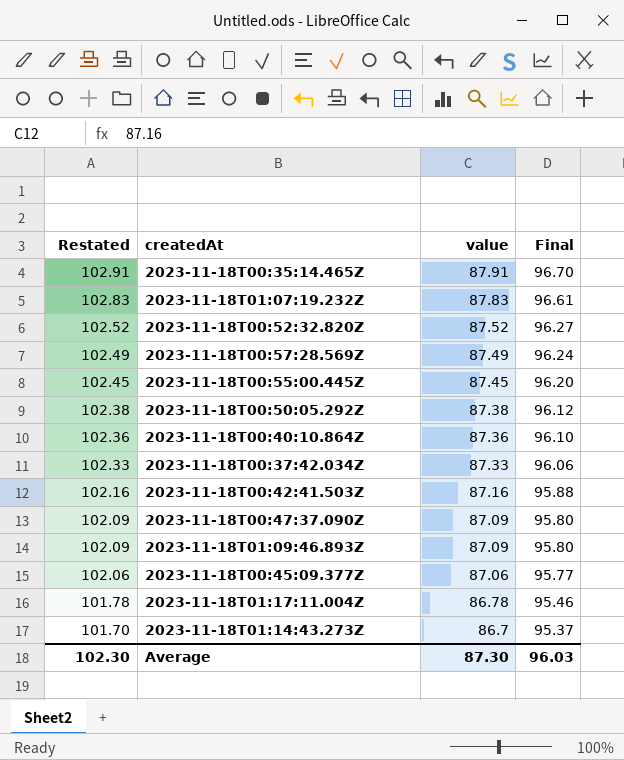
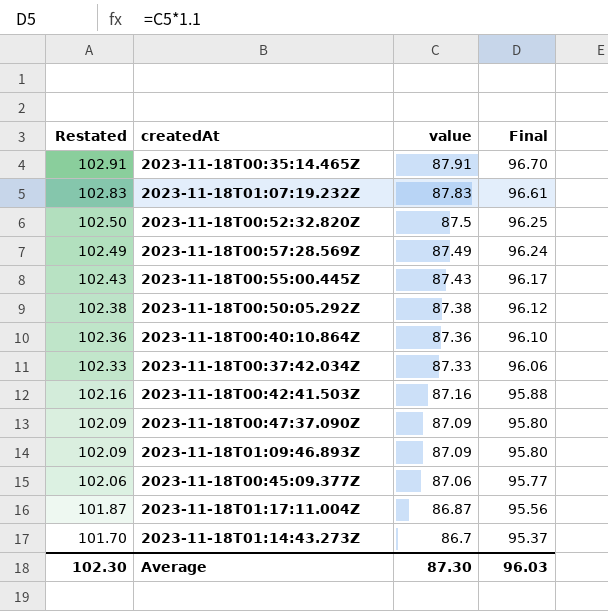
2023-11-18T00:52:32.820Z | Restated: 102.52 -> 102.50
2023-11-18T00:52:32.820Z | value: 87.52 -> 87.5
2023-11-18T00:52:32.820Z | Final: 96.27 -> 96.25
2023-11-18T00:55:00.445Z | Restated: 102.45 -> 102.43
2023-11-18T00:55:00.445Z | value: 87.45 -> 87.43
2023-11-18T00:55:00.445Z | Final: 96.20 -> 96.17
2023-11-18T01:17:11.004Z | Restated: 101.78 -> 101.87
2023-11-18T01:17:11.004Z | value: 86.78 -> 86.87
2023-11-18T01:17:11.004Z | Final: 95.46 -> 95.56

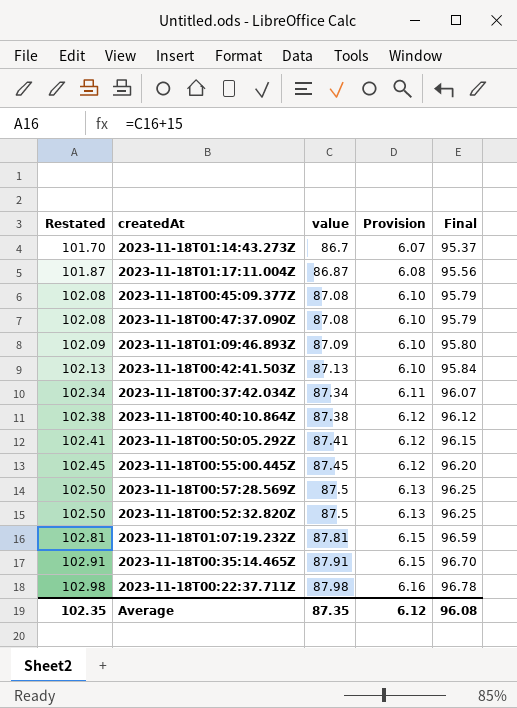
row order: Restated descending -> Restated ascending
column Provision | formula: none -> [value] * 0.07
2023-11-18T00:45:09.377Z | Restated: 102.06 -> 102.08
2023-11-18T00:45:09.377Z | value: 87.06 -> 87.08
2023-11-18T00:45:09.377Z | Final: 95.77 -> 95.79
2023-11-18T00:47:37.090Z | Restated: 102.09 -> 102.08
2023-11-18T00:47:37.090Z | value: 87.09 -> 87.08
2023-11-18T00:47:37.090Z | Final: 95.80 -> 95.79
2023-11-18T00:42:41.503Z | Restated: 102.16 -> 102.13
2023-11-18T00:42:41.503Z | value: 87.16 -> 87.13
2023-11-18T00:42:41.503Z | Final: 95.88 -> 95.84
2023-11-18T00:37:42.034Z | Restated: 102.33 -> 102.34
2023-11-18T00:37:42.034Z | value: 87.33 -> 87.34
2023-11-18T00:37:42.034Z | Final: 96.06 -> 96.07
2023-11-18T00:40:10.864Z | Restated: 102.36 -> 102.38
2023-11-18T00:40:10.864Z | value: 87.36 -> 87.38
2023-11-18T00:40:10.864Z | Final: 96.10 -> 96.12
2023-11-18T00:50:05.292Z | Restated: 102.38 -> 102.41
2023-11-18T00:50:05.292Z | value: 87.38 -> 87.41
2023-11-18T00:50:05.292Z | Final: 96.12 -> 96.15
2023-11-18T00:55:00.445Z | Restated: 102.43 -> 102.45
2023-11-18T00:55:00.445Z | value: 87.43 -> 87.45
2023-11-18T00:55:00.445Z | Final: 96.17 -> 96.20
2023-11-18T00:57:28.569Z | Restated: 102.49 -> 102.50
2023-11-18T00:57:28.569Z | value: 87.49 -> 87.5
2023-11-18T00:57:28.569Z | Final: 96.24 -> 96.25
2023-11-18T01:07:19.232Z | Restated: 102.83 -> 102.81
2023-11-18T01:07:19.232Z | value: 87.83 -> 87.81
2023-11-18T01:07:19.232Z | Final: 96.61 -> 96.59
row 2023-11-18T00:22:37.711Z: none -> 102.98 | 87.98 | 6.16 | 96.78
Average | Restated: 102.30 -> 102.35
Average | value: 87.30 -> 87.35
Average | Final: 96.03 -> 96.08

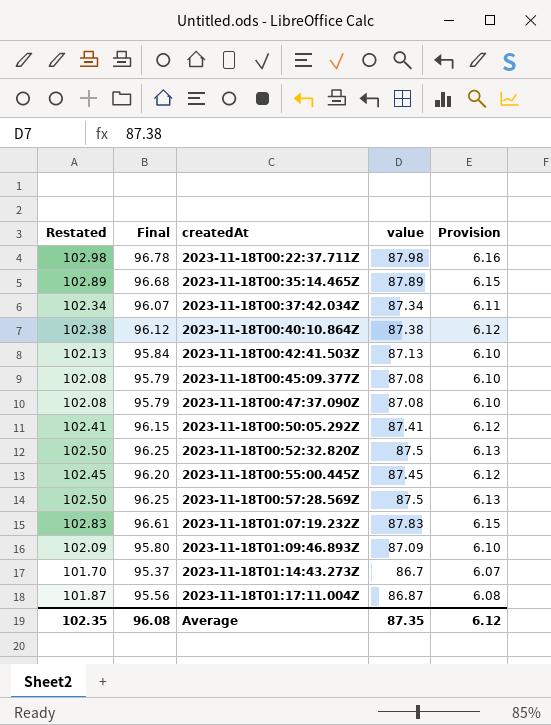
row order: Restated ascending -> createdAt ascending
column Final | position: 5 -> 2
2023-11-18T00:35:14.465Z | Restated: 102.91 -> 102.89
2023-11-18T00:35:14.465Z | Final: 96.70 -> 96.68
2023-11-18T00:35:14.465Z | value: 87.91 -> 87.89
2023-11-18T01:07:19.232Z | Restated: 102.81 -> 102.83
2023-11-18T01:07:19.232Z | Final: 96.59 -> 96.61
2023-11-18T01:07:19.232Z | value: 87.81 -> 87.83

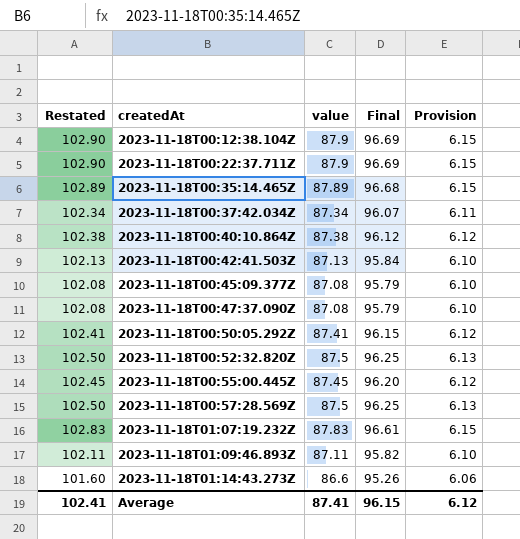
column Final | position: 2 -> 4
row 2023-11-18T01:17:11.004Z: 101.87 | 95.56 | 86.87 | 6.08 -> none
row 2023-11-18T00:12:38.104Z: none -> 102.90 | 87.9 | 96.69 | 6.15
2023-11-18T00:22:37.711Z | Restated: 102.98 -> 102.90
2023-11-18T00:22:37.711Z | value: 87.98 -> 87.9
2023-11-18T00:22:37.711Z | Final: 96.78 -> 96.69
2023-11-18T00:22:37.711Z | Provision: 6.16 -> 6.15
2023-11-18T01:09:46.893Z | Restated: 102.09 -> 102.11
2023-11-18T01:09:46.893Z | value: 87.09 -> 87.11
2023-11-18T01:09:46.893Z | Final: 95.80 -> 95.82
2023-11-18T01:14:43.273Z | Restated: 101.70 -> 101.60
2023-11-18T01:14:43.273Z | value: 86.7 -> 86.6
2023-11-18T01:14:43.273Z | Final: 95.37 -> 95.26
2023-11-18T01:14:43.273Z | Provision: 6.07 -> 6.06
Average | Restated: 102.35 -> 102.41
Average | value: 87.35 -> 87.41
Average | Final: 96.08 -> 96.15

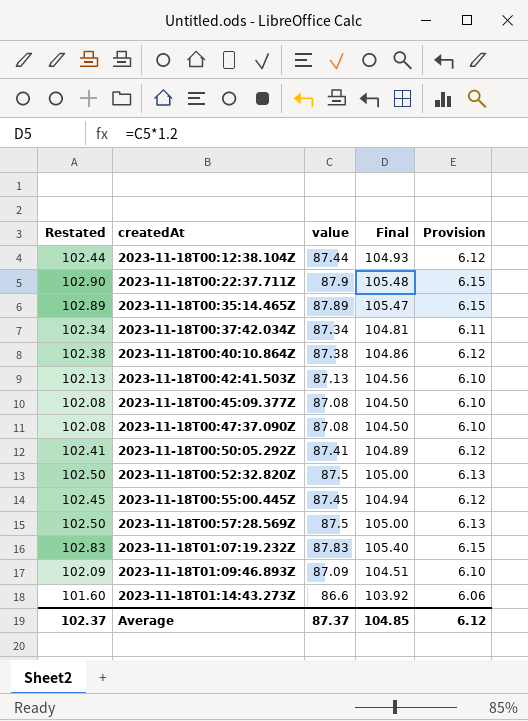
column Final | formula: [value] * 1.1 -> [value] * 1.2
2023-11-18T00:12:38.104Z | Restated: 102.90 -> 102.44
2023-11-18T00:12:38.104Z | value: 87.9 -> 87.44
2023-11-18T00:12:38.104Z | Provision: 6.15 -> 6.12
2023-11-18T01:09:46.893Z | Restated: 102.11 -> 102.09
2023-11-18T01:09:46.893Z | value: 87.11 -> 87.09
Average | Restated: 102.41 -> 102.37
Average | value: 87.41 -> 87.37
Average | Final: 96.15 -> 104.85

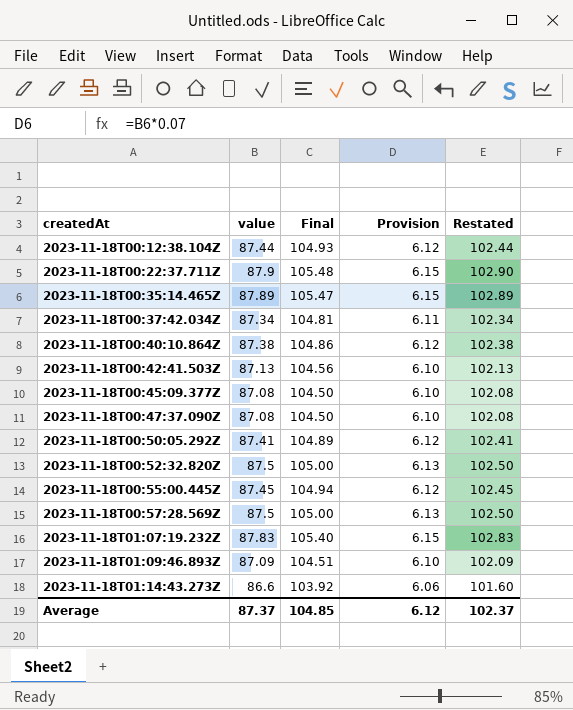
column Restated | position: 1 -> 5

